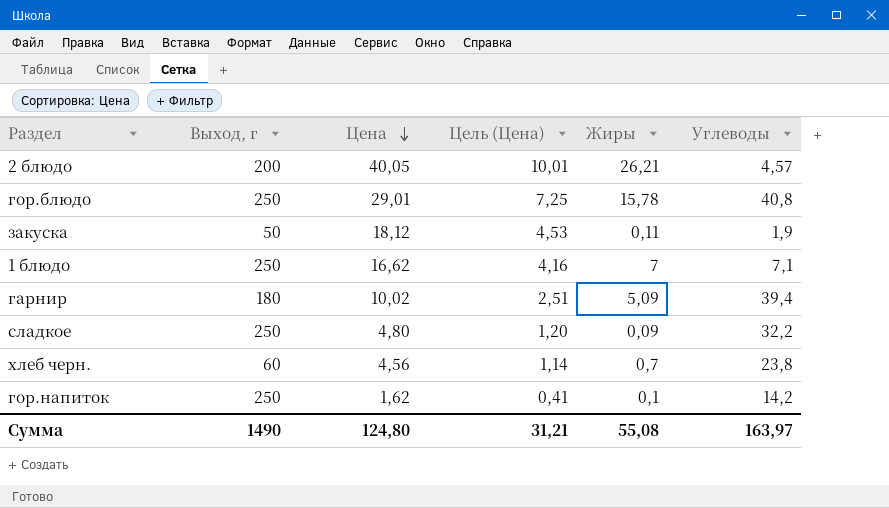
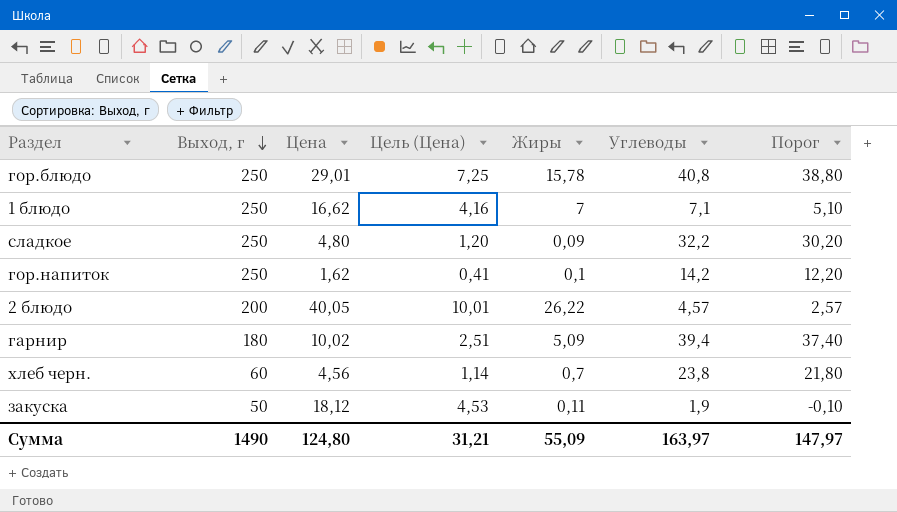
row order: Цена descending -> Выход, г descending
column Порог | formula: none -> [Углеводы] - 2
2 блюдо | Жиры: 26,21 -> 26,22
Сумма | Жиры: 55,08 -> 55,09

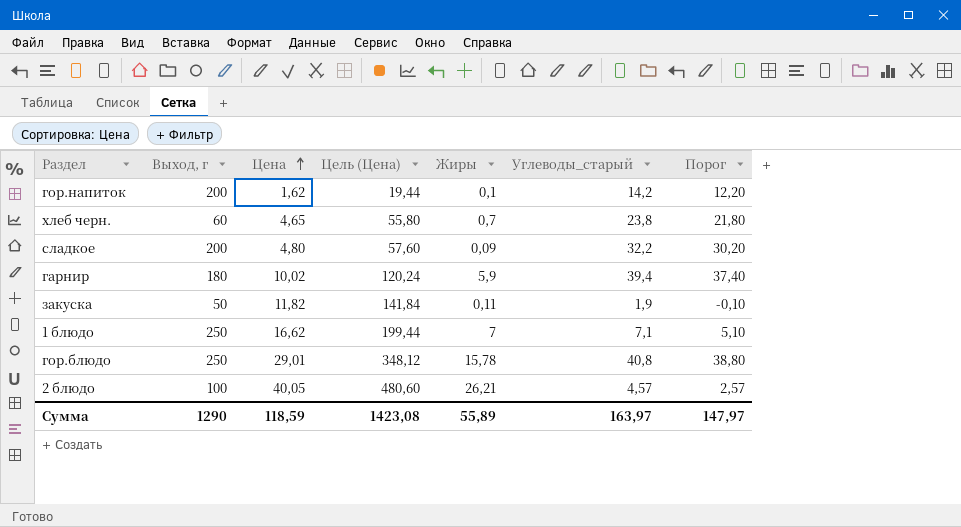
row order: Выход, г descending -> Цена ascending
column Цель (Цена) | formula: [Цена] * 0,25 -> [Цена] * 12
column name: Углеводы -> Углеводы_старый
гор.напиток | Выход, г: 250 -> 200
хлеб черн. | Цена: 4,56 -> 4,65
сладкое | Выход, г: 250 -> 200
гарнир | Жиры: 5,09 -> 5,9
закуска | Цена: 18,12 -> 11,82
2 блюдо | Выход, г: 200 -> 100
2 блюдо | Жиры: 26,22 -> 26,21
Сумма | Выход, г: 1490 -> 1290
Сумма | Цена: 124,80 -> 118,59
Сумма | Цель (Цена): 31,21 -> 1423,08
Сумма | Жиры: 55,09 -> 55,89

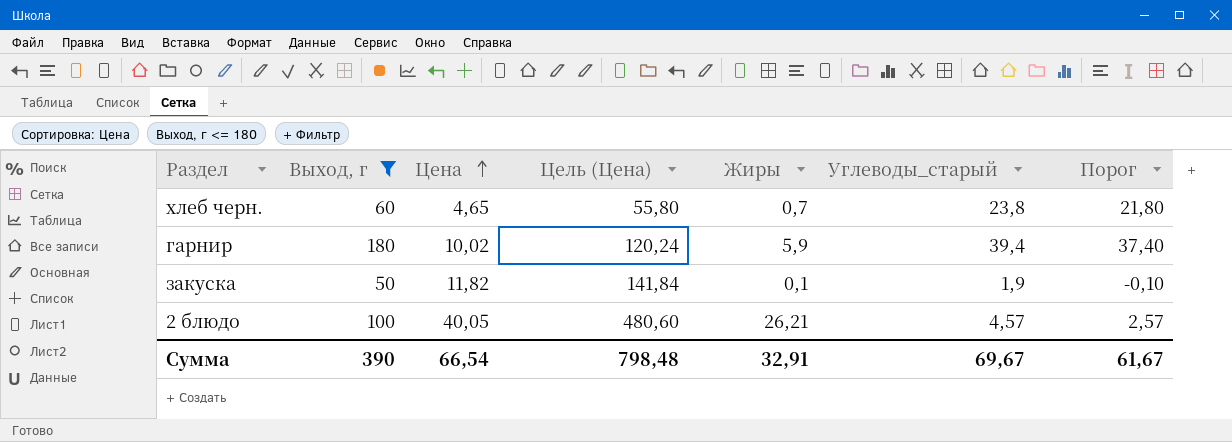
filter: none -> Выход, г <= 180
закуска | Жиры: 0,11 -> 0,1
Сумма | Выход, г: 1290 -> 390
Сумма | Цена: 118,59 -> 66,54
Сумма | Цель (Цена): 1423,08 -> 798,48
Сумма | Жиры: 55,89 -> 32,91
Сумма | Углеводы_старый: 163,97 -> 69,67
Сумма | Порог: 147,97 -> 61,67

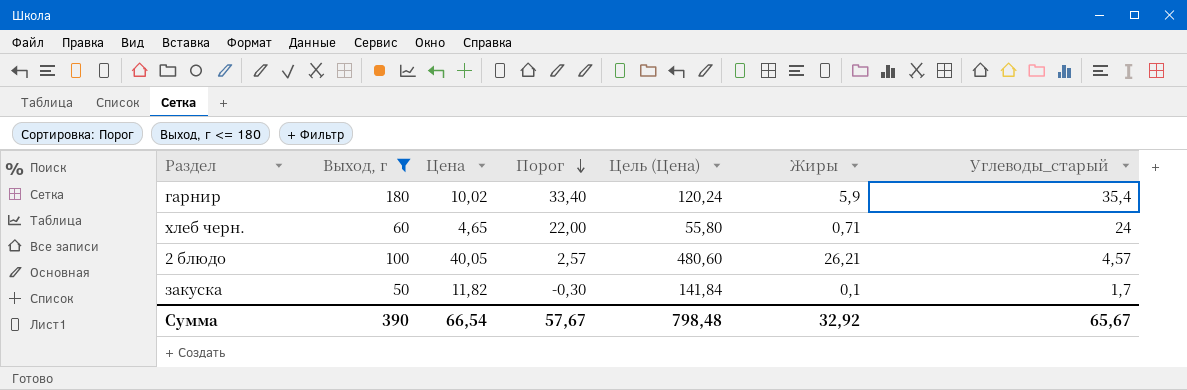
row order: Цена ascending -> Порог descending
column Порог | position: 7 -> 4
гарнир | Порог: 37,40 -> 33,40
гарнир | Углеводы_старый: 39,4 -> 35,4
хлеб черн. | Порог: 21,80 -> 22,00
хлеб черн. | Жиры: 0,7 -> 0,71
хлеб черн. | Углеводы_старый: 23,8 -> 24
закуска | Порог: -0,10 -> -0,30
закуска | Углеводы_старый: 1,9 -> 1,7
Сумма | Порог: 61,67 -> 57,67
Сумма | Жиры: 32,91 -> 32,92
Сумма | Углеводы_старый: 69,67 -> 65,67

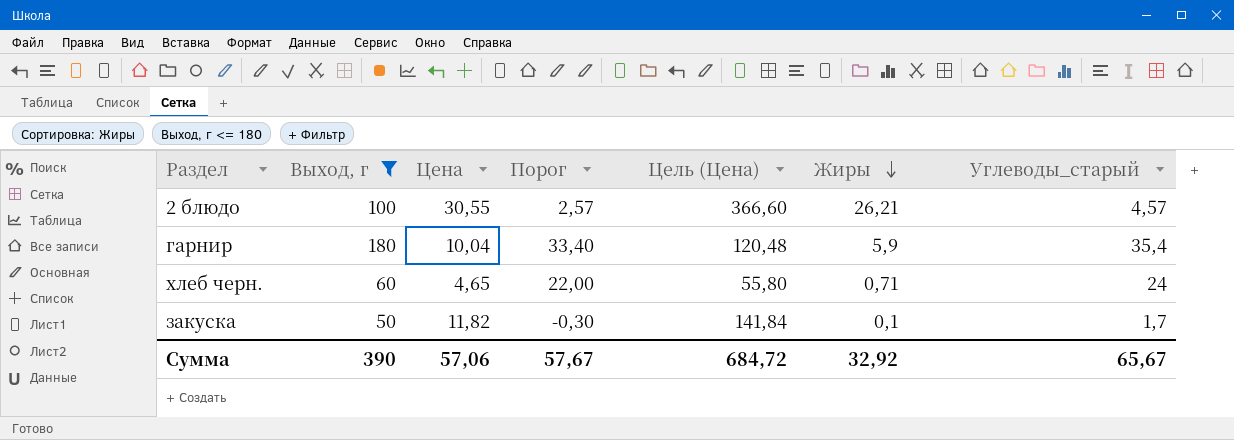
row order: Порог descending -> Жиры descending
2 блюдо | Цена: 40,05 -> 30,55
2 блюдо | Цель (Цена): 480,60 -> 366,60
гарнир | Цена: 10,02 -> 10,04
гарнир | Цель (Цена): 120,24 -> 120,48
Сумма | Цена: 66,54 -> 57,06
Сумма | Цель (Цена): 798,48 -> 684,72

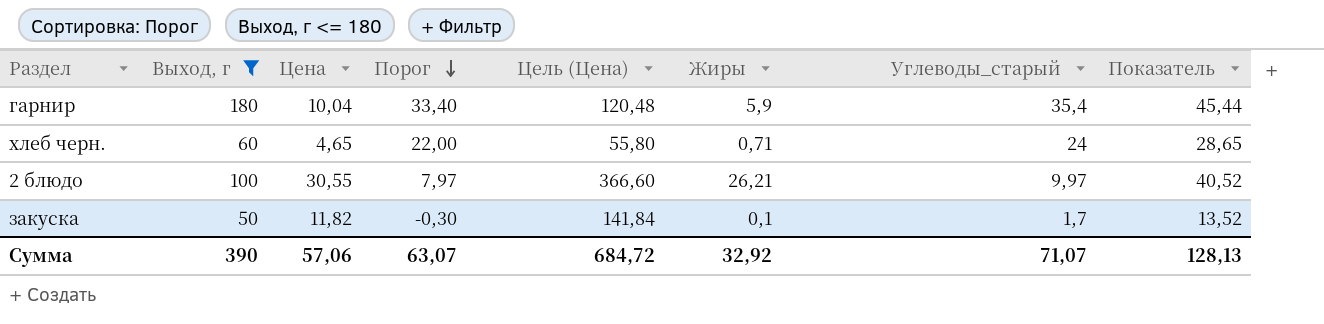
row order: Жиры descending -> Порог descending
column Показатель | formula: none -> [Цена] + [Углеводы_старый]
2 блюдо | Порог: 2,57 -> 7,97
2 блюдо | Углеводы_старый: 4,57 -> 9,97
Сумма | Порог: 57,67 -> 63,07
Сумма | Углеводы_старый: 65,67 -> 71,07

